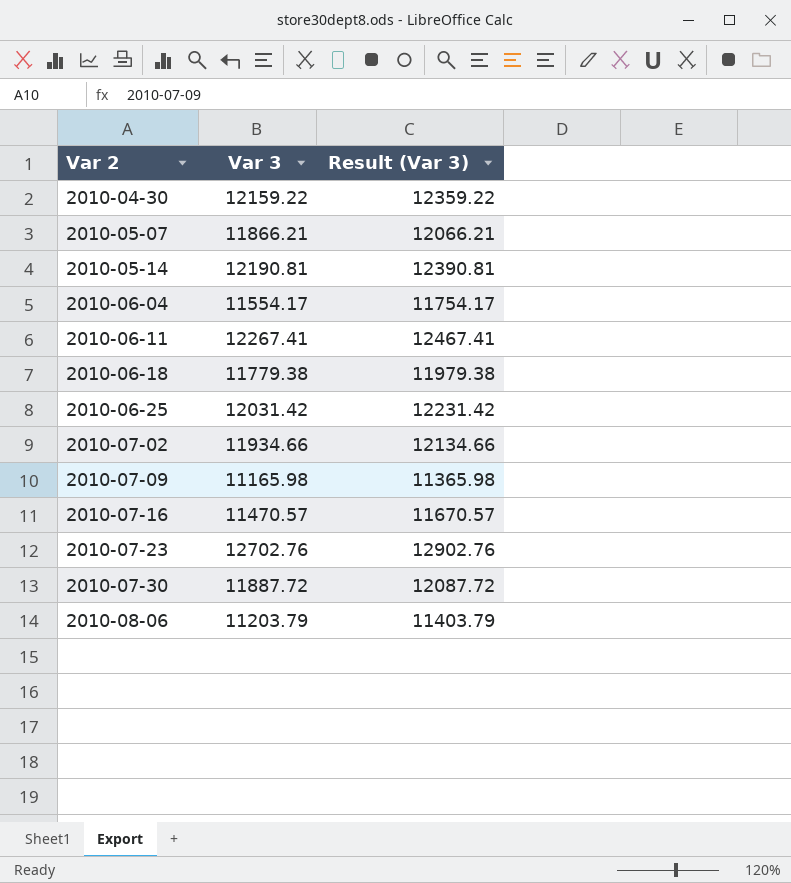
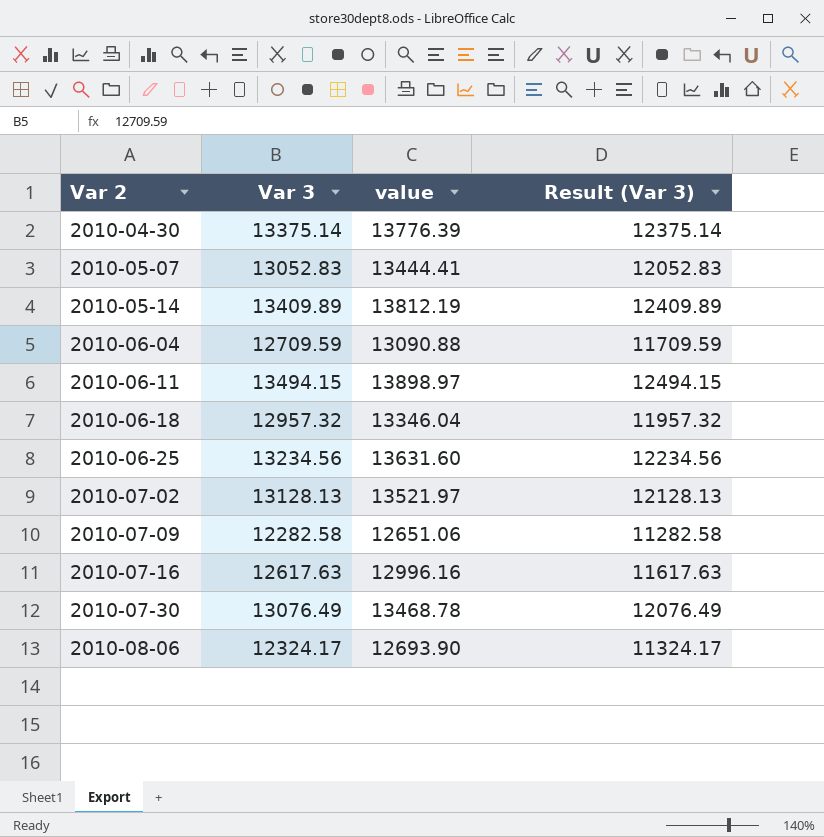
column value | formula: none -> [Var 3] * 1.03
column Result (Var 3) | formula: [Var 3] + 200 -> [Var 3] - 1000
row 2010-07-23: 12702.76 | 12902.76 -> none
2010-04-30 | Var 3: 12159.22 -> 13375.14
2010-05-07 | Var 3: 11866.21 -> 13052.83
2010-05-14 | Var 3: 12190.81 -> 13409.89
2010-06-04 | Var 3: 11554.17 -> 12709.59
2010-06-11 | Var 3: 12267.41 -> 13494.15
2010-06-18 | Var 3: 11779.38 -> 12957.32
2010-06-25 | Var 3: 12031.42 -> 13234.56
2010-07-02 | Var 3: 11934.66 -> 13128.13
2010-07-09 | Var 3: 11165.98 -> 12282.58
2010-07-16 | Var 3: 11470.57 -> 12617.63
2010-07-30 | Var 3: 11887.72 -> 13076.49
2010-08-06 | Var 3: 11203.79 -> 12324.17

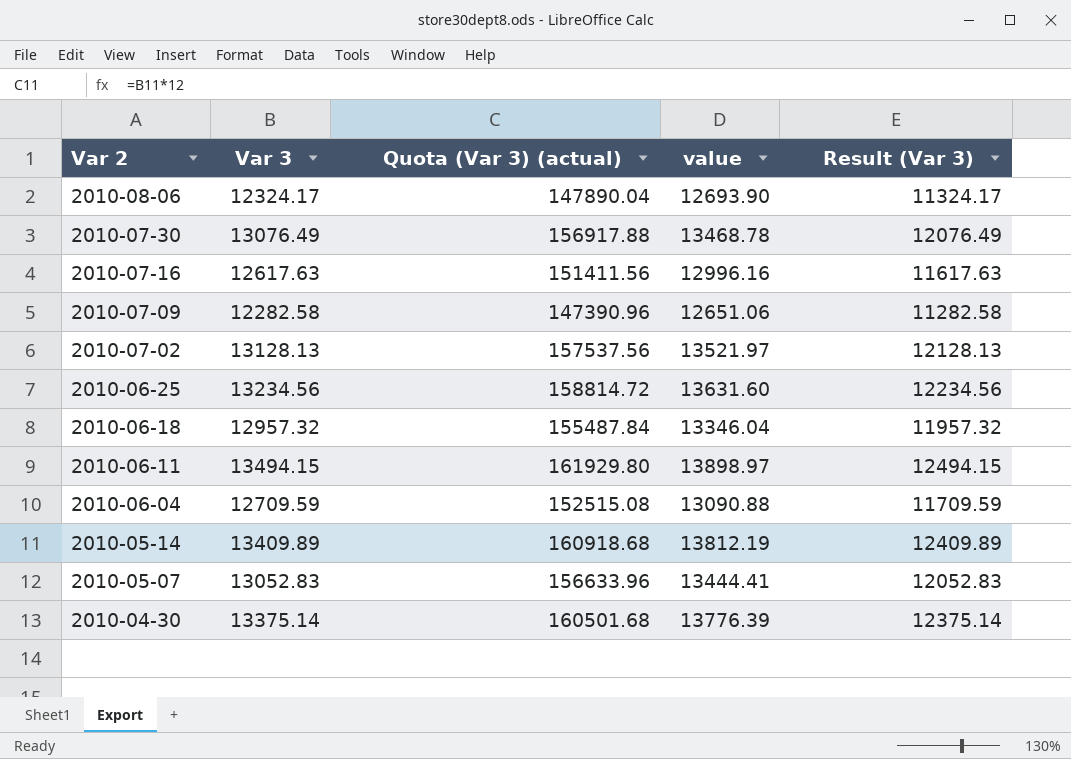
row order: Var 2 ascending -> Var 2 descending
column Quota (Var 3) (actual) | formula: none -> [Var 3] * 12

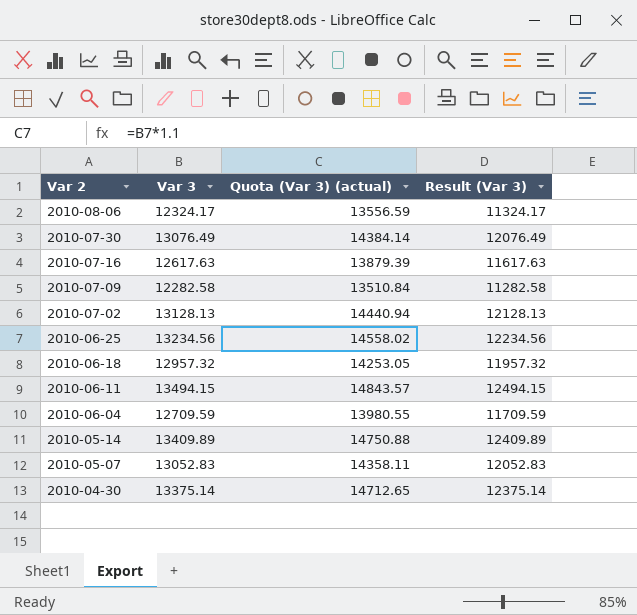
column value | formula: [Var 3] * 1.03 -> none
column Quota (Var 3) (actual) | formula: [Var 3] * 12 -> [Var 3] * 1.1

